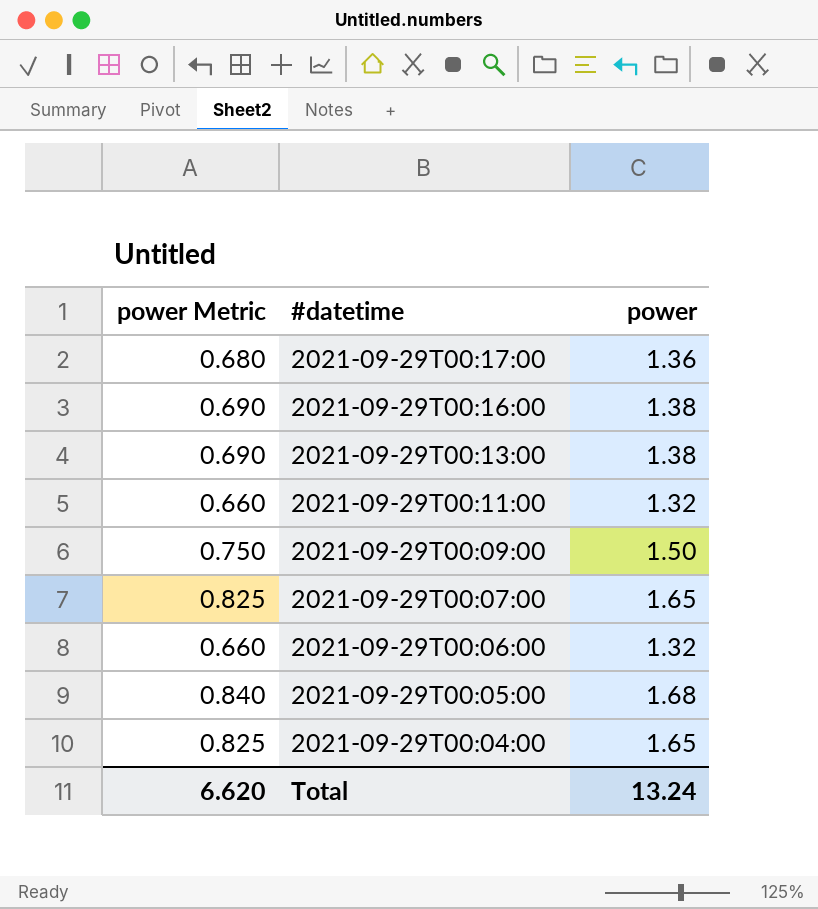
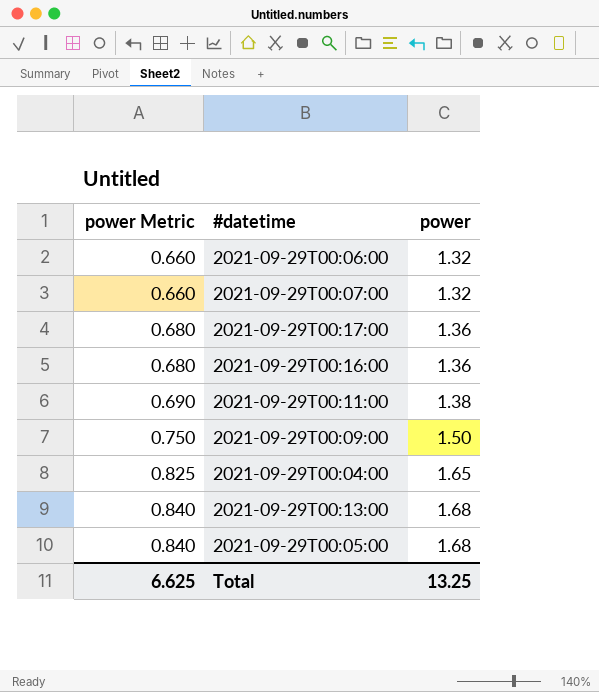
row order: #datetime descending -> power Metric ascending
2021-09-29T00:07:00 | power Metric: 0.825 -> 0.660
2021-09-29T00:07:00 | power: 1.65 -> 1.32
2021-09-29T00:16:00 | power Metric: 0.690 -> 0.680
2021-09-29T00:16:00 | power: 1.38 -> 1.36
2021-09-29T00:11:00 | power Metric: 0.660 -> 0.690
2021-09-29T00:11:00 | power: 1.32 -> 1.38
2021-09-29T00:13:00 | power Metric: 0.690 -> 0.840
2021-09-29T00:13:00 | power: 1.38 -> 1.68
Total | power Metric: 6.620 -> 6.625
Total | power: 13.24 -> 13.25

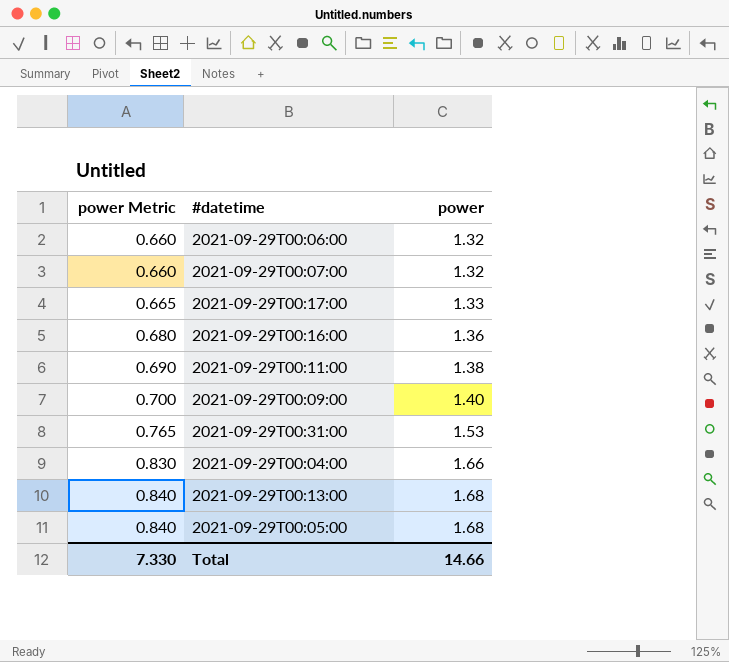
2021-09-29T00:17:00 | power Metric: 0.680 -> 0.665
2021-09-29T00:17:00 | power: 1.36 -> 1.33
2021-09-29T00:09:00 | power Metric: 0.750 -> 0.700
2021-09-29T00:09:00 | power: 1.50 -> 1.40
row 2021-09-29T00:31:00: none -> 0.765 | 1.53
2021-09-29T00:04:00 | power Metric: 0.825 -> 0.830
2021-09-29T00:04:00 | power: 1.65 -> 1.66
Total | power Metric: 6.625 -> 7.330
Total | power: 13.25 -> 14.66

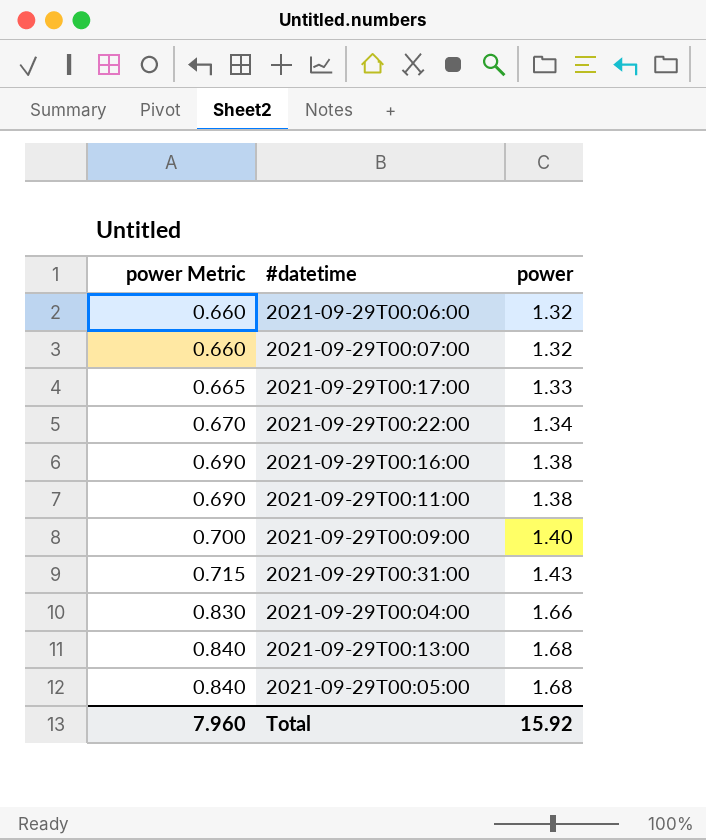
row 2021-09-29T00:22:00: none -> 0.670 | 1.34
2021-09-29T00:16:00 | power Metric: 0.680 -> 0.690
2021-09-29T00:16:00 | power: 1.36 -> 1.38
2021-09-29T00:31:00 | power Metric: 0.765 -> 0.715
2021-09-29T00:31:00 | power: 1.53 -> 1.43
Total | power Metric: 7.330 -> 7.960
Total | power: 14.66 -> 15.92

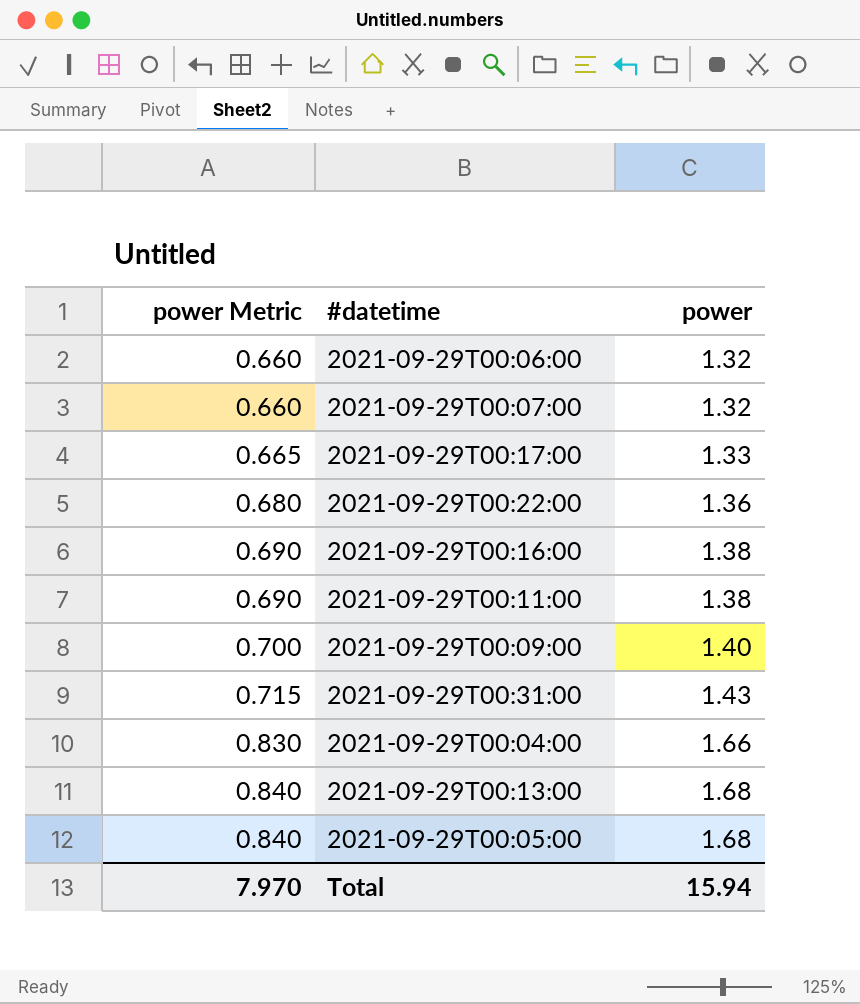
2021-09-29T00:22:00 | power Metric: 0.670 -> 0.680
2021-09-29T00:22:00 | power: 1.34 -> 1.36
Total | power Metric: 7.960 -> 7.970
Total | power: 15.92 -> 15.94

